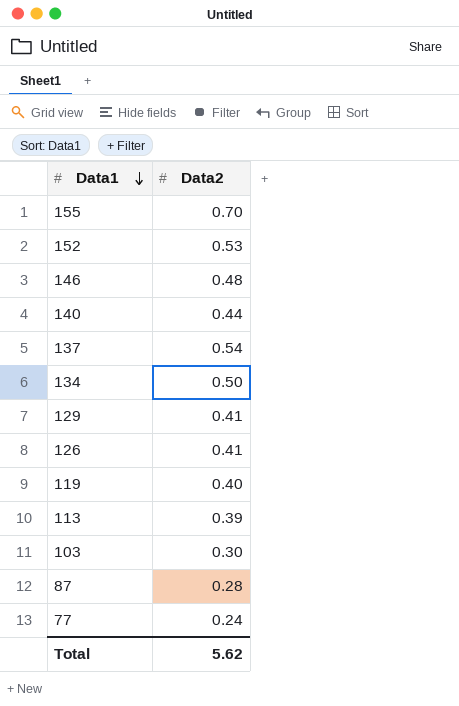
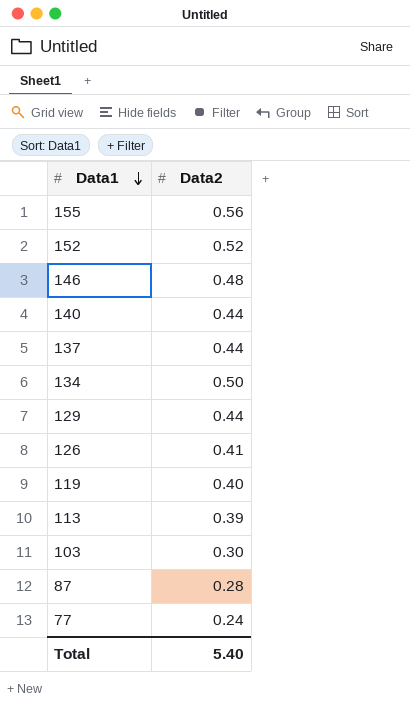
155 | Data2: 0.70 -> 0.56
152 | Data2: 0.53 -> 0.52
137 | Data2: 0.54 -> 0.44
129 | Data2: 0.41 -> 0.44
Total | Data2: 5.62 -> 5.40

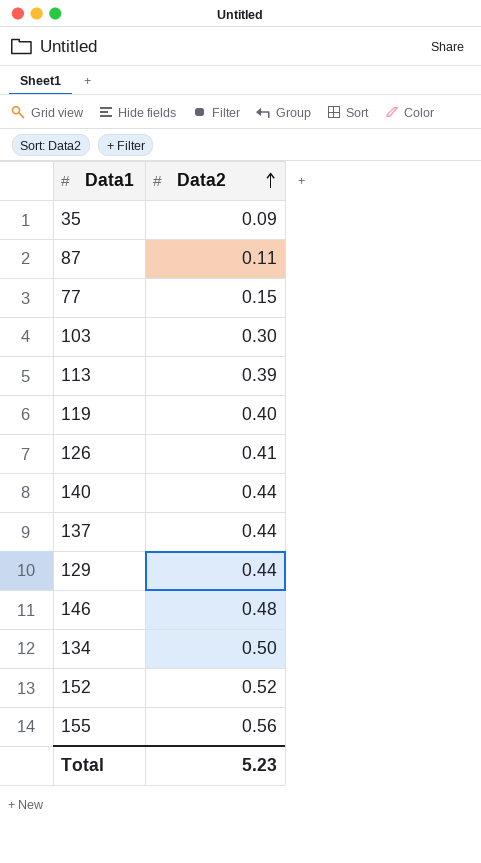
row order: Data1 descending -> Data2 ascending
row 35: none -> 0.09
87 | Data2: 0.28 -> 0.11
77 | Data2: 0.24 -> 0.15
Total | Data2: 5.40 -> 5.23

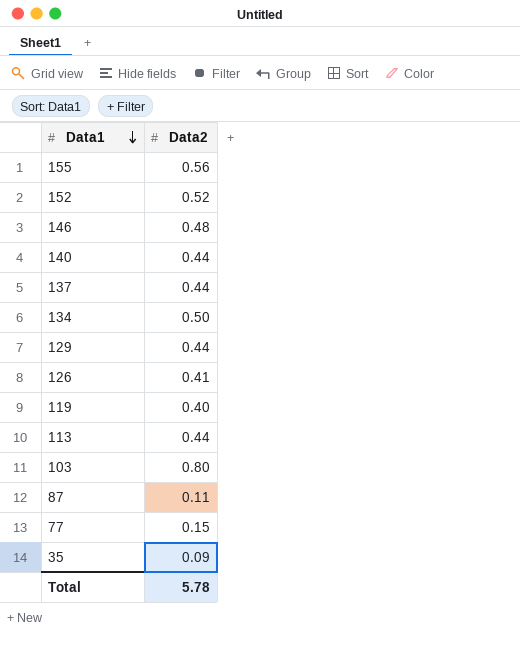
row order: Data2 ascending -> Data1 descending
113 | Data2: 0.39 -> 0.44
103 | Data2: 0.30 -> 0.80
Total | Data2: 5.23 -> 5.78

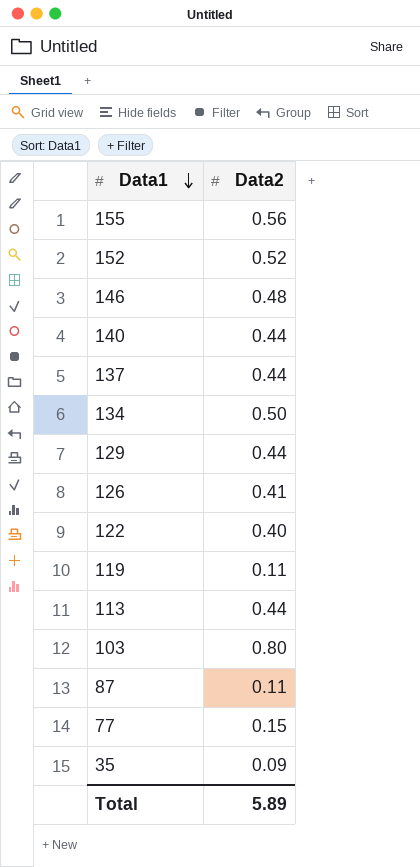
row 122: none -> 0.40
119 | Data2: 0.40 -> 0.11
Total | Data2: 5.78 -> 5.89

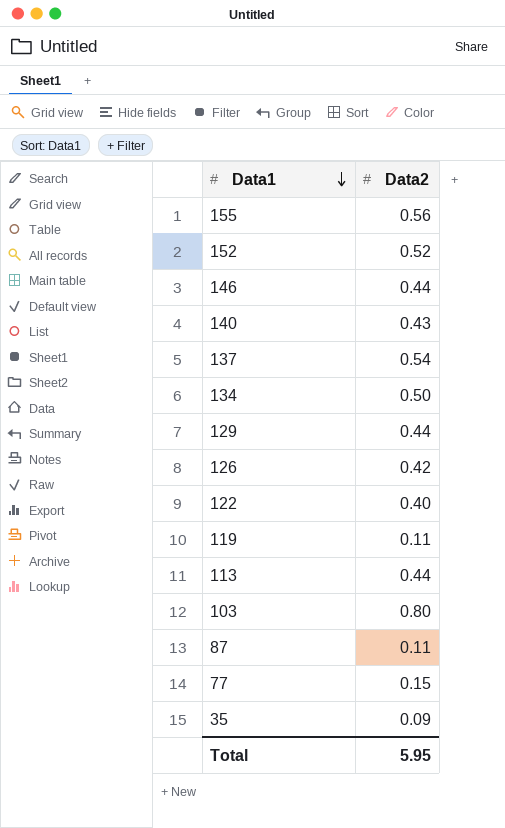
146 | Data2: 0.48 -> 0.44
140 | Data2: 0.44 -> 0.43
137 | Data2: 0.44 -> 0.54
126 | Data2: 0.41 -> 0.42
Total | Data2: 5.89 -> 5.95

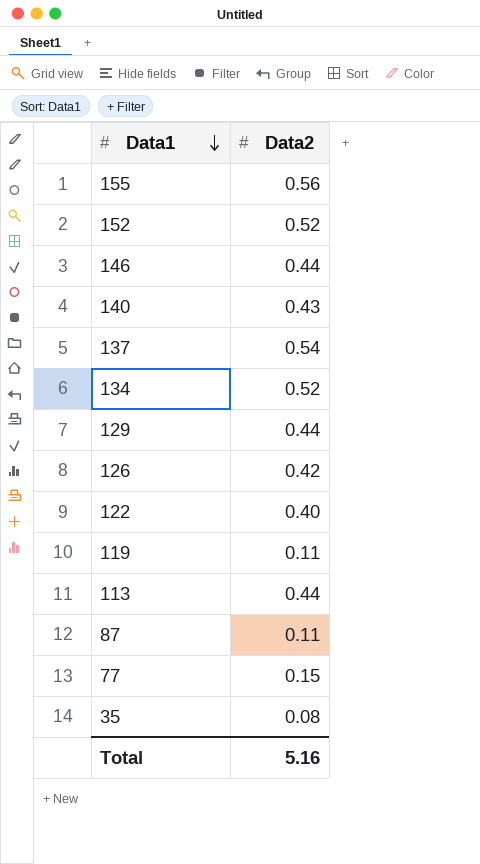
row 103: 0.80 -> none
134 | Data2: 0.50 -> 0.52
35 | Data2: 0.09 -> 0.08
Total | Data2: 5.95 -> 5.16

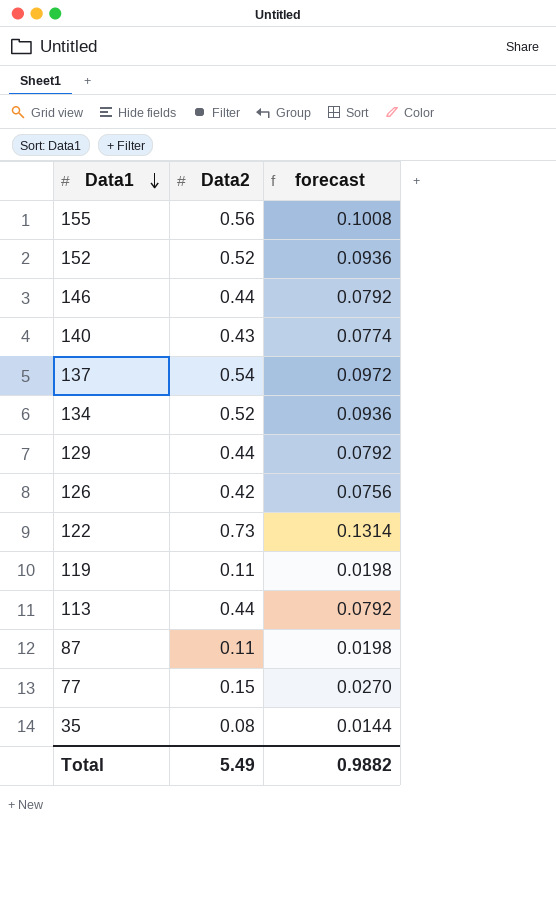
column forecast | formula: none -> [Data2] * 0.18
122 | Data2: 0.40 -> 0.73
Total | Data2: 5.16 -> 5.49

